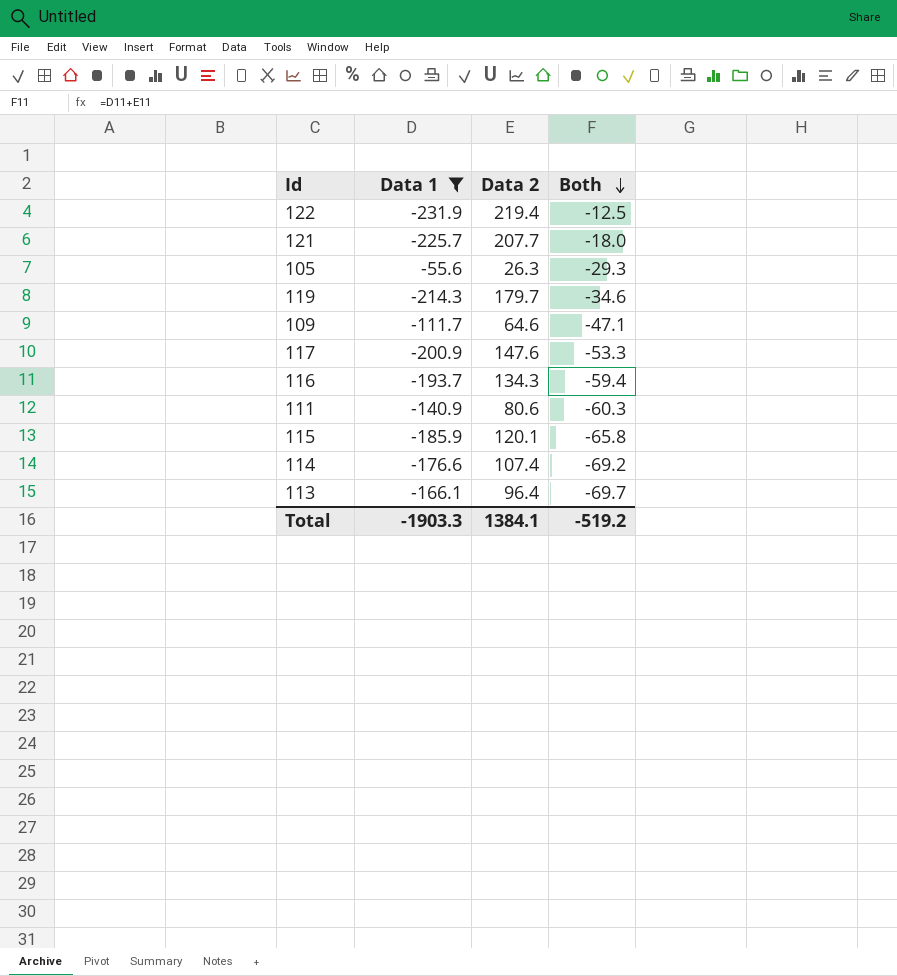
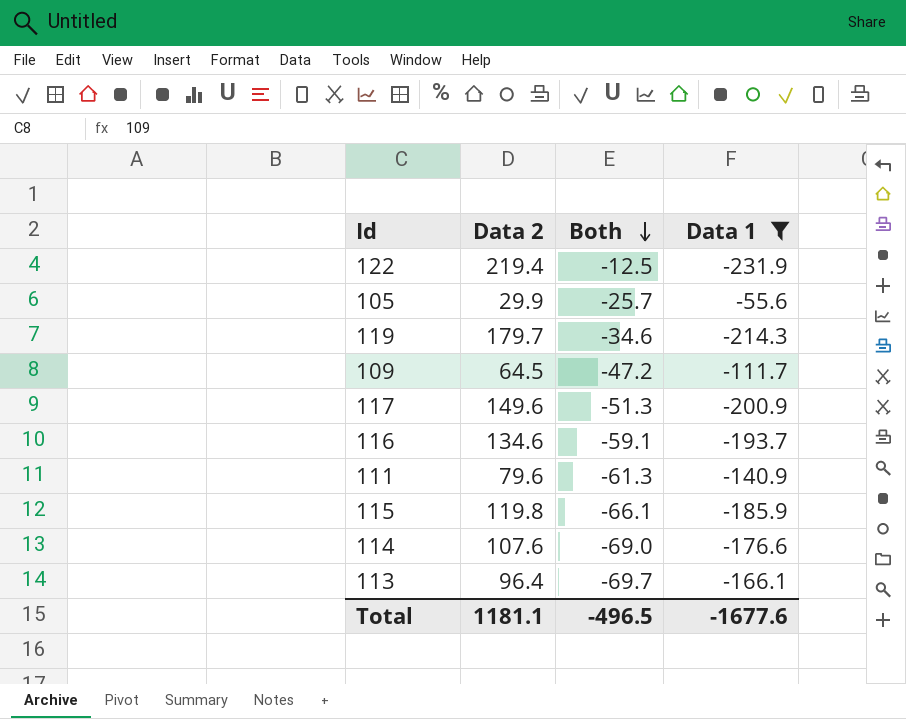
column Data 1 | position: 2 -> 4
row 121: -225.7 | 207.7 | -18.0 -> none
105 | Data 2: 26.3 -> 29.9
105 | Both: -29.3 -> -25.7
109 | Data 2: 64.6 -> 64.5
109 | Both: -47.1 -> -47.2
117 | Data 2: 147.6 -> 149.6
117 | Both: -53.3 -> -51.3
116 | Data 2: 134.3 -> 134.6
116 | Both: -59.4 -> -59.1
111 | Data 2: 80.6 -> 79.6
111 | Both: -60.3 -> -61.3
115 | Data 2: 120.1 -> 119.8
115 | Both: -65.8 -> -66.1
114 | Data 2: 107.4 -> 107.6
114 | Both: -69.2 -> -69.0
Total | Data 2: 1384.1 -> 1181.1
Total | Both: -519.2 -> -496.5
Total | Data 1: -1903.3 -> -1677.6

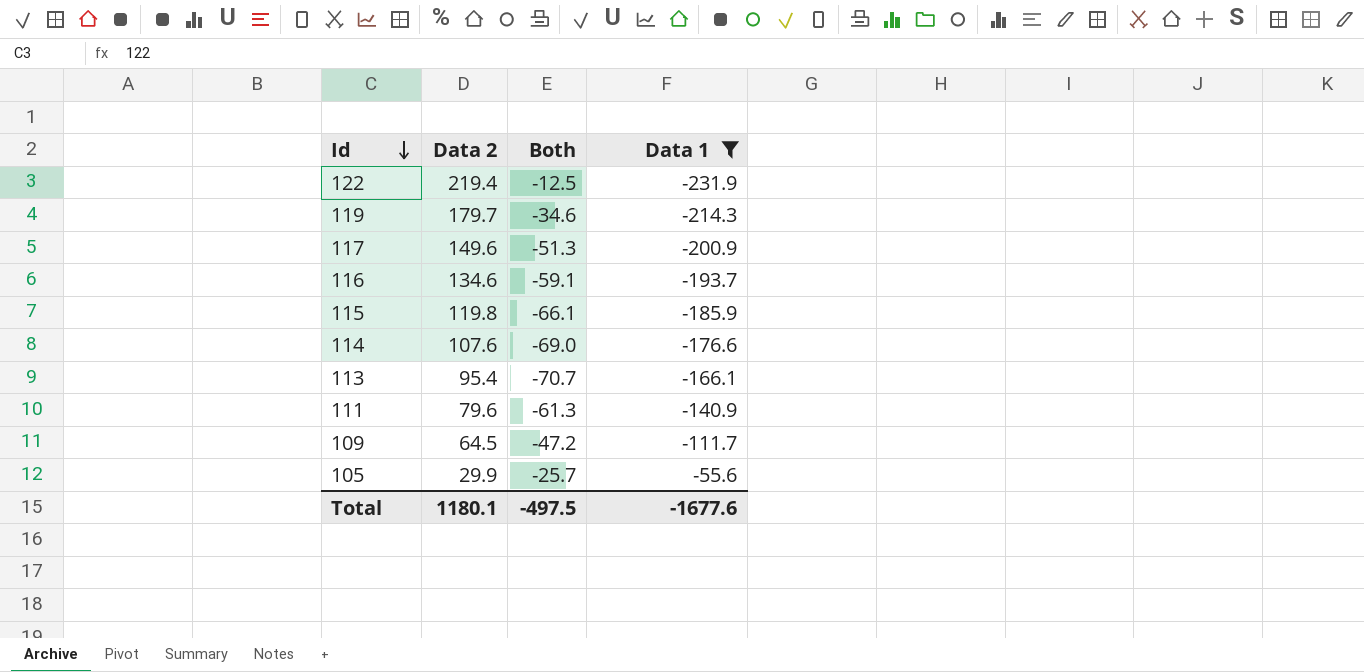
row order: Both descending -> Id descending
113 | Data 2: 96.4 -> 95.4
113 | Both: -69.7 -> -70.7
Total | Data 2: 1181.1 -> 1180.1
Total | Both: -496.5 -> -497.5

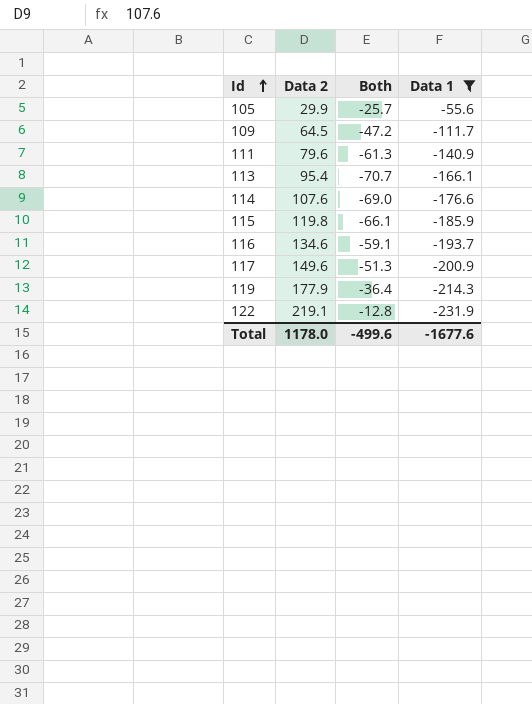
row order: Id descending -> Id ascending
119 | Data 2: 179.7 -> 177.9
119 | Both: -34.6 -> -36.4
122 | Data 2: 219.4 -> 219.1
122 | Both: -12.5 -> -12.8
Total | Data 2: 1180.1 -> 1178.0
Total | Both: -497.5 -> -499.6

